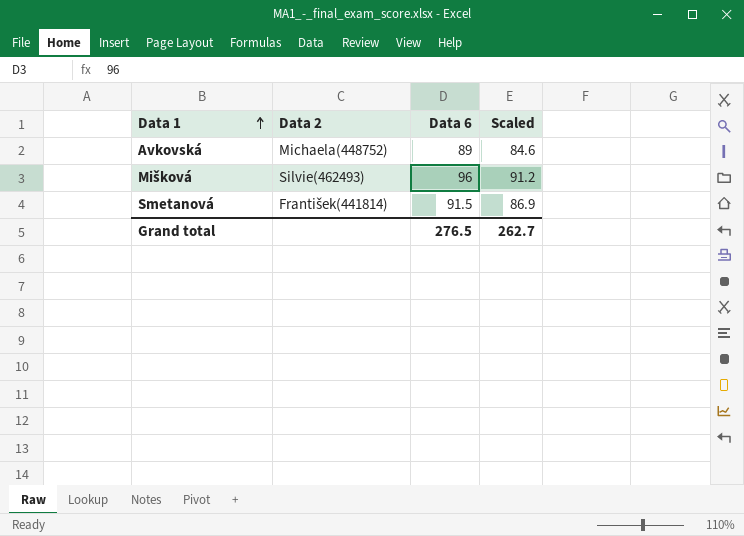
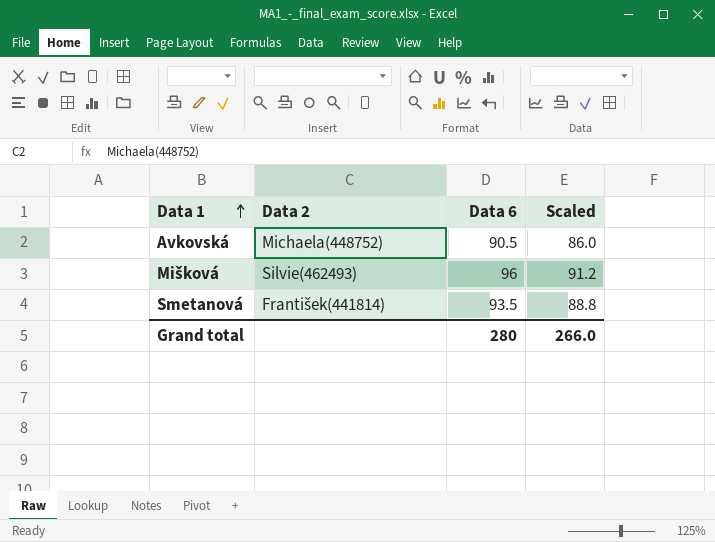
Avkovská | Data 6: 89 -> 90.5
Avkovská | Scaled: 84.6 -> 86.0
Smetanová | Data 6: 91.5 -> 93.5
Smetanová | Scaled: 86.9 -> 88.8
Grand total | Data 6: 276.5 -> 280
Grand total | Scaled: 262.7 -> 266.0

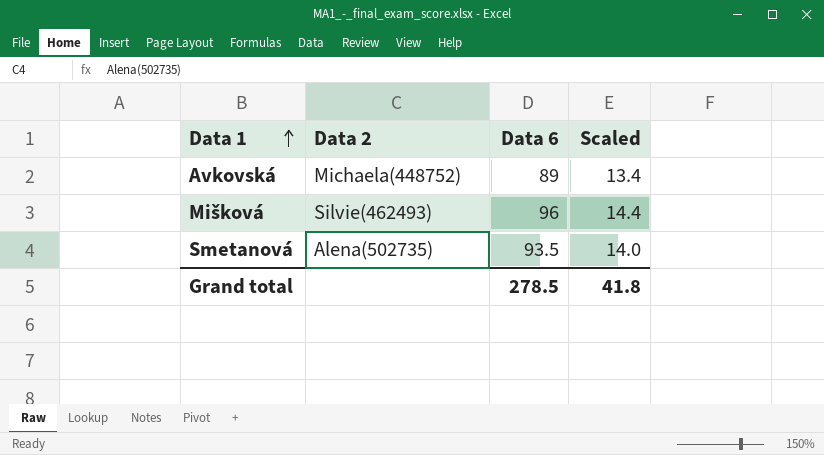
column Scaled | formula: [Data 6] * 0.95 -> [Data 6] * 0.15
Avkovská | Data 6: 90.5 -> 89
Smetanová | Data 2: František(441814) -> Alena(502735)
Grand total | Data 6: 280 -> 278.5
Grand total | Scaled: 266.0 -> 41.8

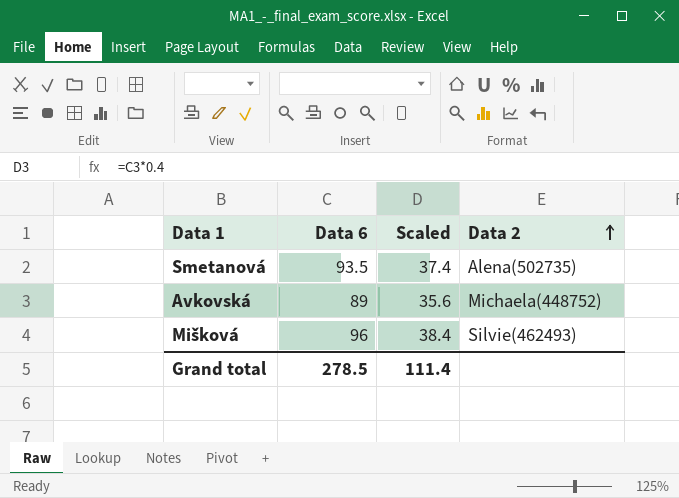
row order: Data 1 ascending -> Data 2 ascending
column Scaled | formula: [Data 6] * 0.15 -> [Data 6] * 0.4
column Data 2 | position: 2 -> 4
Grand total | Scaled: 41.8 -> 111.4

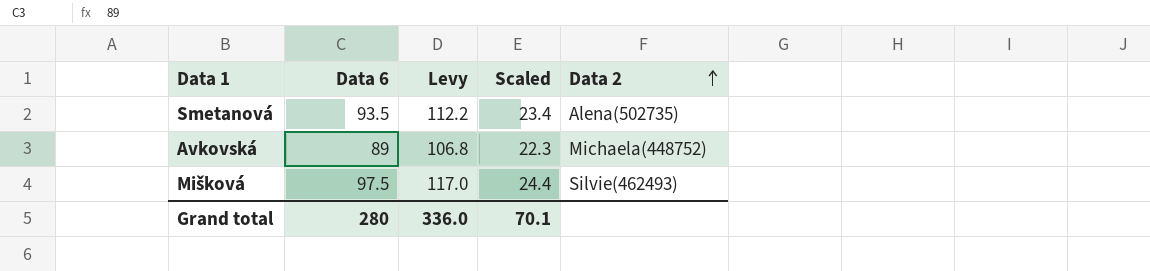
column Levy | formula: none -> [Data 6] * 1.2
column Scaled | formula: [Data 6] * 0.4 -> [Data 6] * 0.25
Mišková | Data 6: 96 -> 97.5
Grand total | Data 6: 278.5 -> 280
Grand total | Scaled: 111.4 -> 70.1

